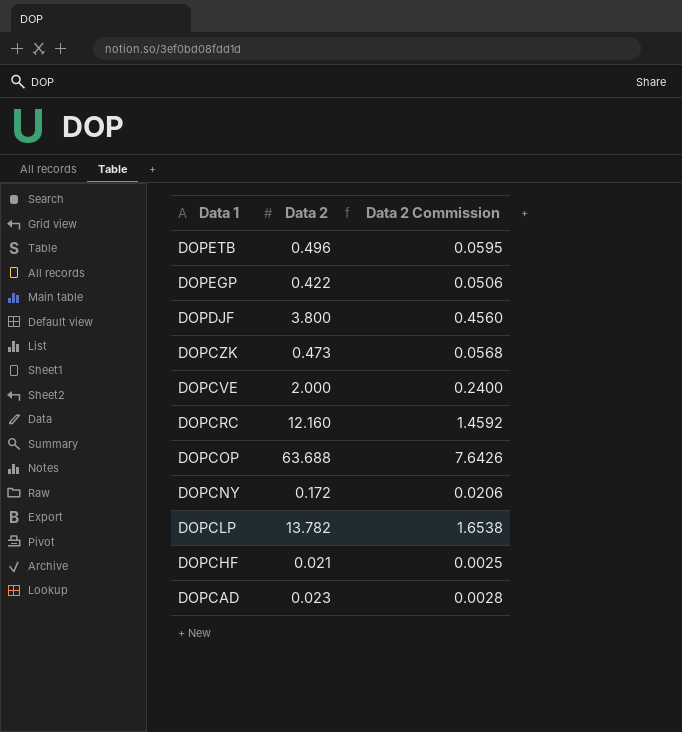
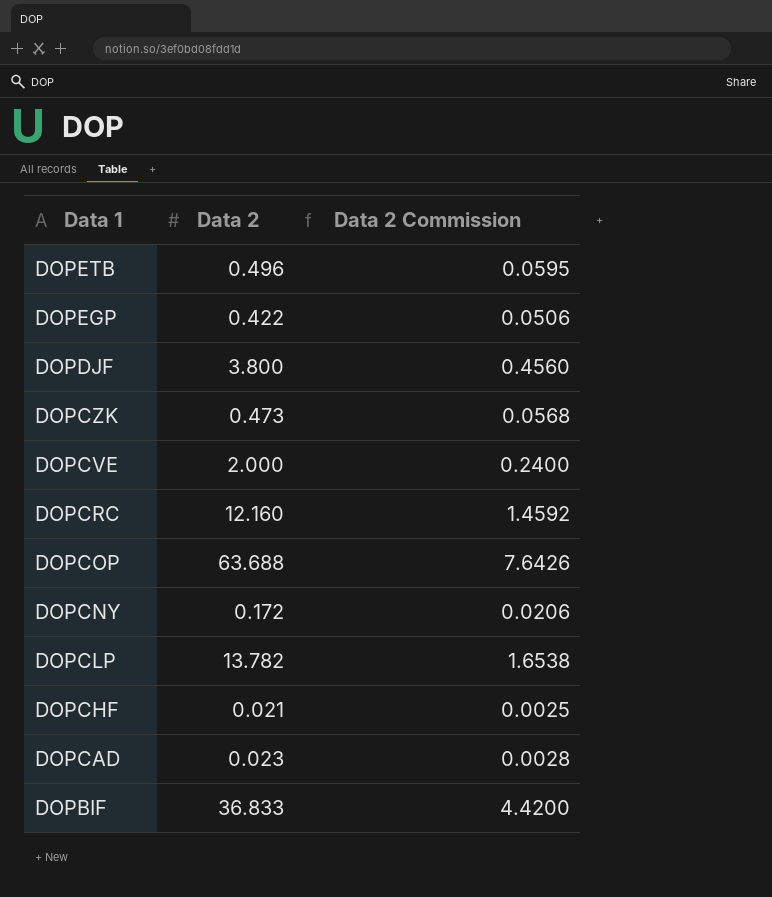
row DOPBIF: none -> 36.833 | 4.4200

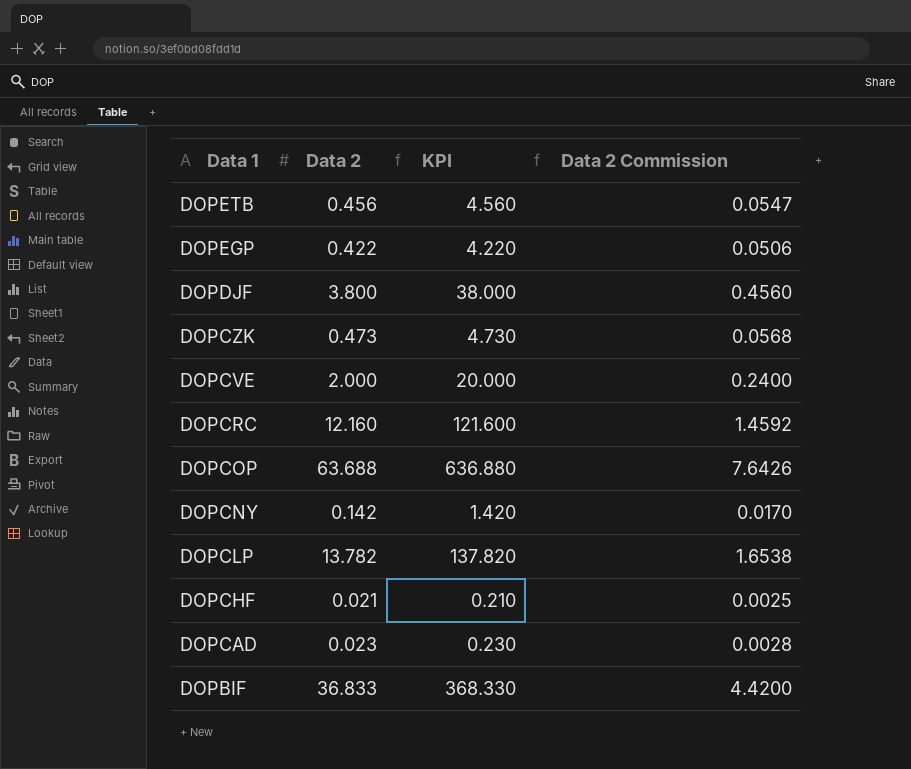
column KPI | formula: none -> [Data 2] * 10
DOPETB | Data 2: 0.496 -> 0.456
DOPETB | Data 2 Commission: 0.0595 -> 0.0547
DOPCNY | Data 2: 0.172 -> 0.142
DOPCNY | Data 2 Commission: 0.0206 -> 0.0170

